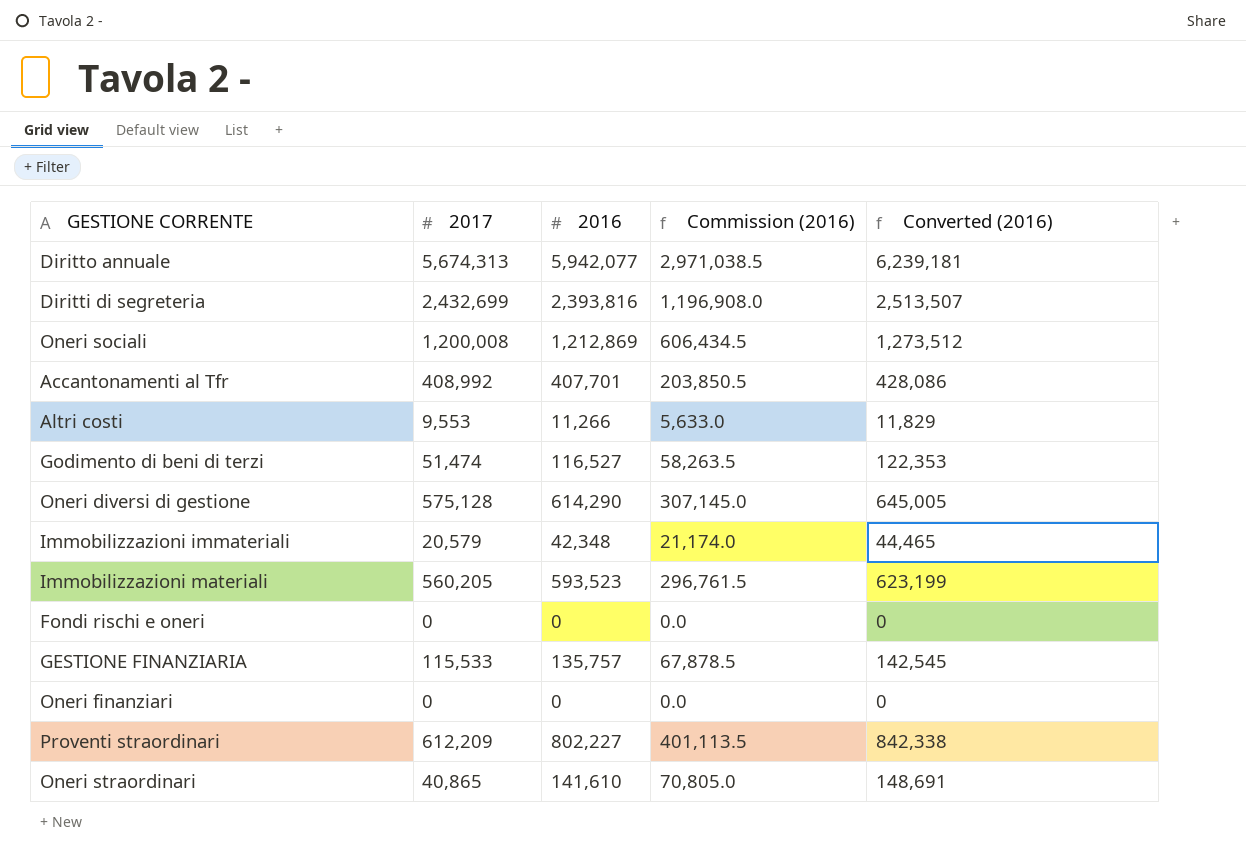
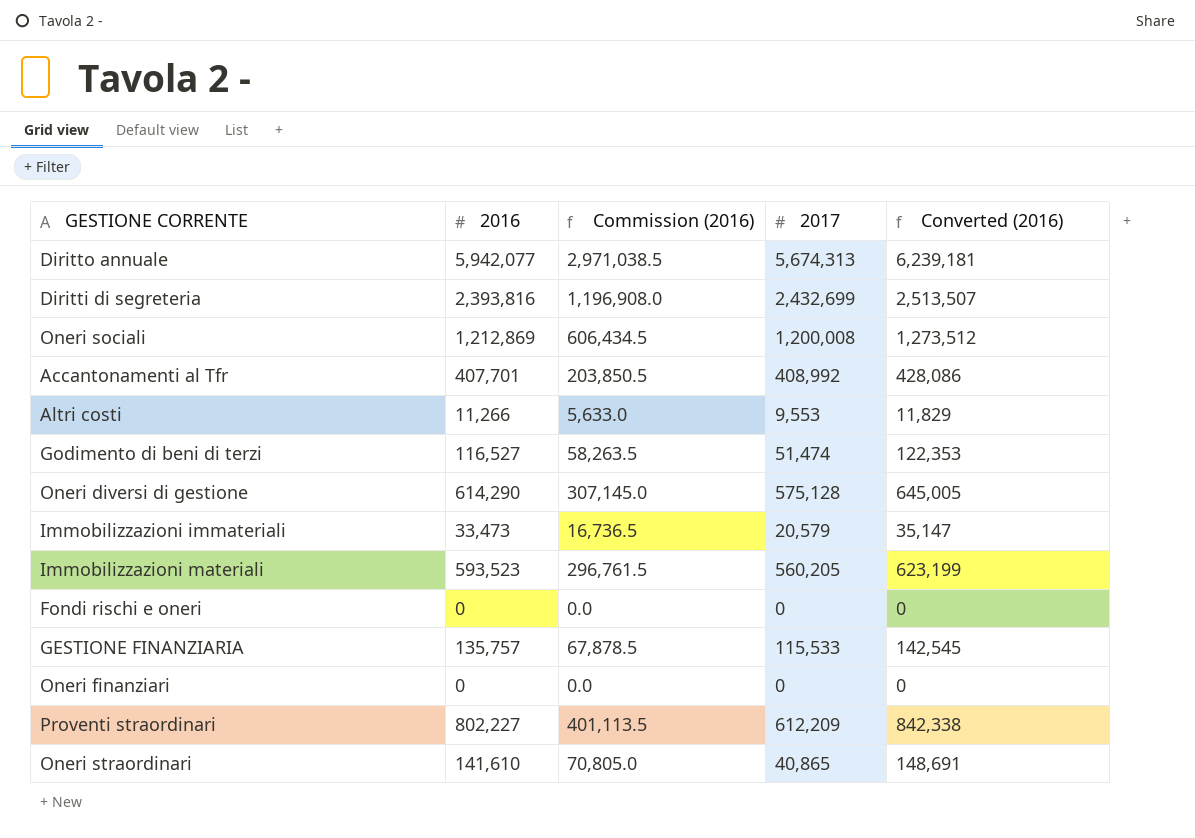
column 2017 | position: 2 -> 4
Immobilizzazioni immateriali | 2016: 42,348 -> 33,473
Immobilizzazioni immateriali | Commission (2016): 21,174.0 -> 16,736.5
Immobilizzazioni immateriali | Converted (2016): 44,465 -> 35,147

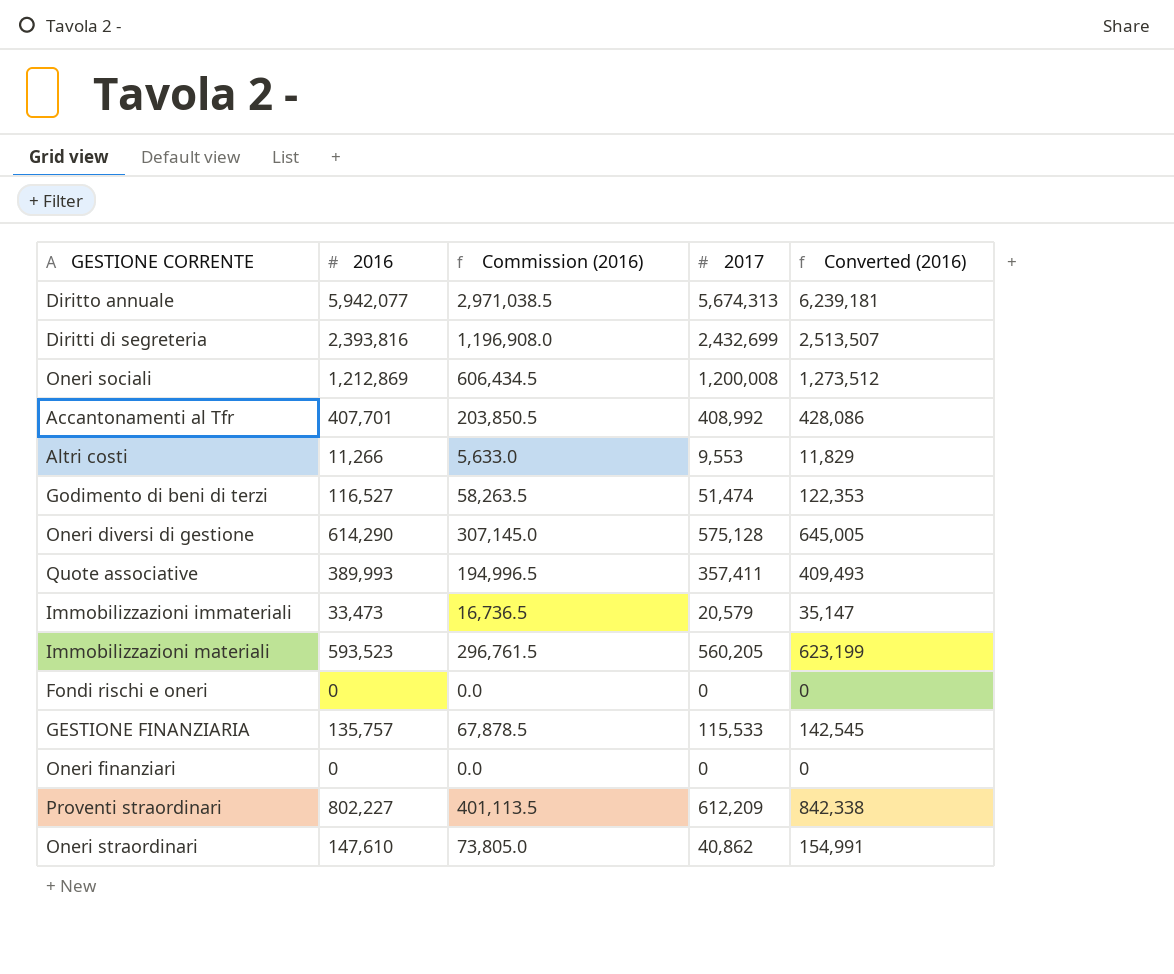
row Quote associative: none -> 389,993 | 194,996.5 | 357,411 | 409,493
Oneri straordinari | 2016: 141,610 -> 147,610
Oneri straordinari | Commission (2016): 70,805.0 -> 73,805.0
Oneri straordinari | 2017: 40,865 -> 40,862
Oneri straordinari | Converted (2016): 148,691 -> 154,991

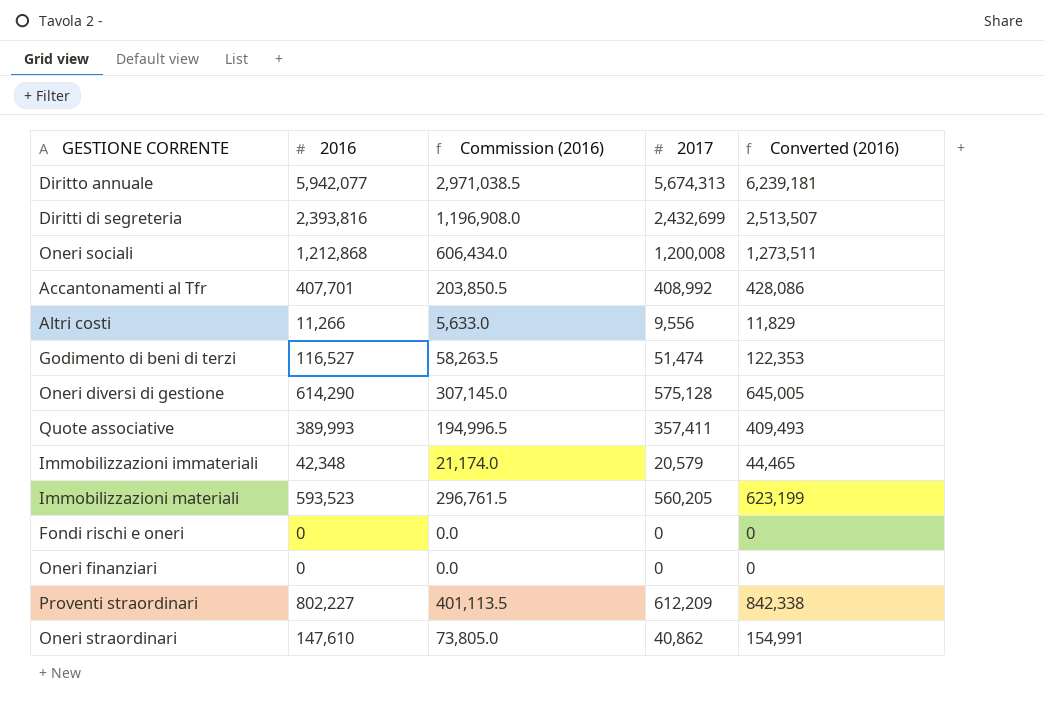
row GESTIONE FINANZIARIA: 135,757 | 67,878.5 | 115,533 | 142,545 -> none
Oneri sociali | 2016: 1,212,869 -> 1,212,868
Oneri sociali | Commission (2016): 606,434.5 -> 606,434.0
Oneri sociali | Converted (2016): 1,273,512 -> 1,273,511
Altri costi | 2017: 9,553 -> 9,556
Immobilizzazioni immateriali | 2016: 33,473 -> 42,348
Immobilizzazioni immateriali | Commission (2016): 16,736.5 -> 21,174.0
Immobilizzazioni immateriali | Converted (2016): 35,147 -> 44,465

